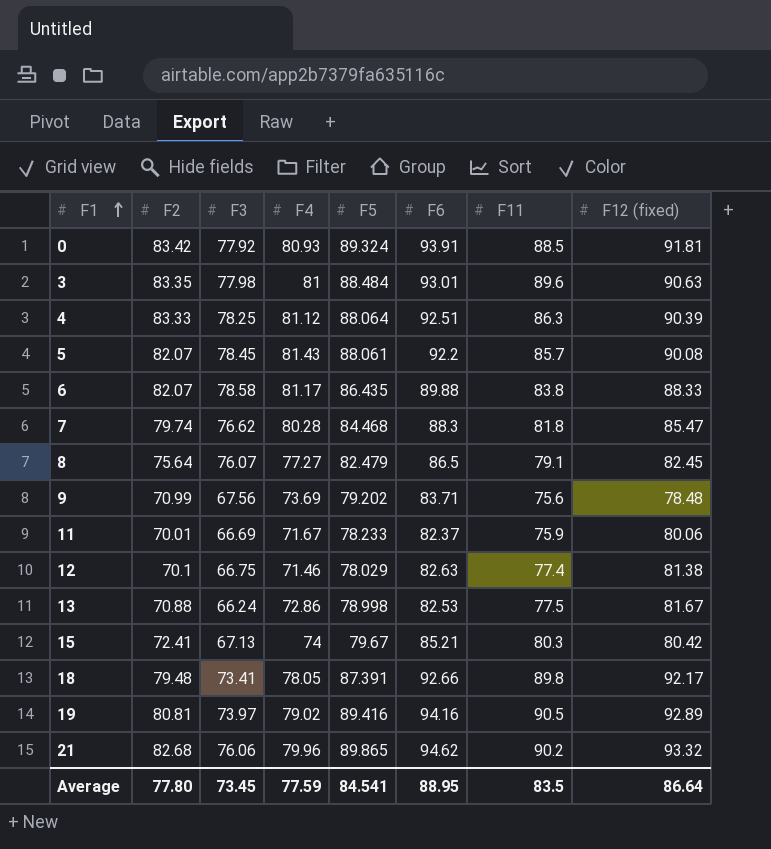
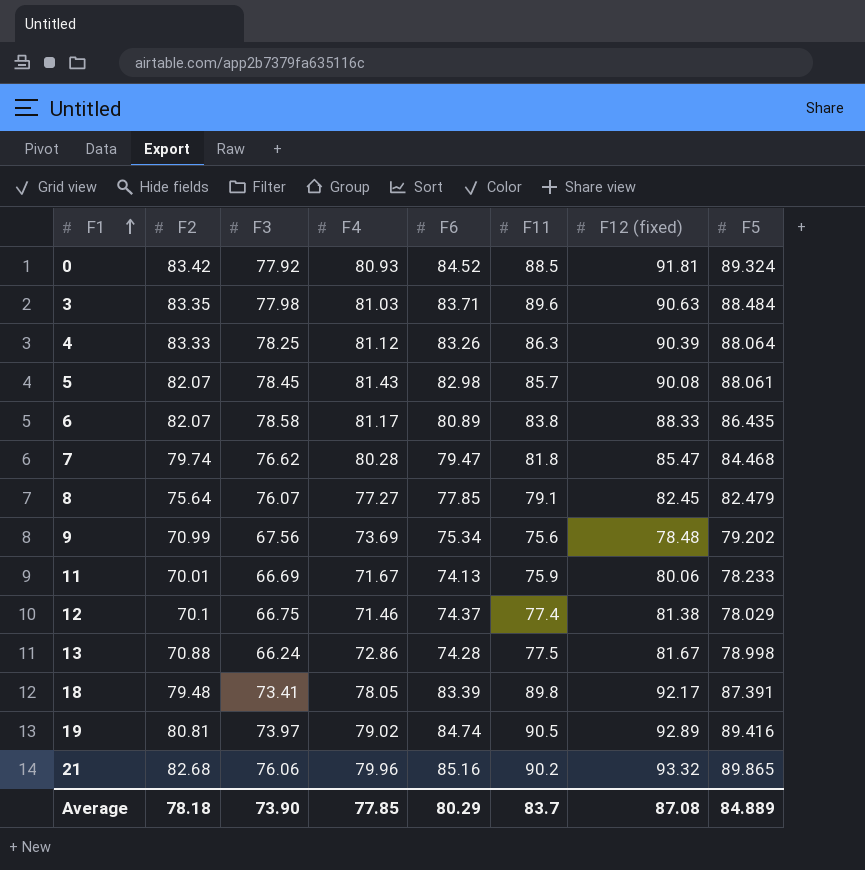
column F5 | position: 5 -> 8
row 15: 72.41 | 67.13 | 74 | 79.67 | 85.21 | 80.3 | 80.42 -> none
0 | F6: 93.91 -> 84.52
3 | F4: 81 -> 81.03
3 | F6: 93.01 -> 83.71
4 | F6: 92.51 -> 83.26
5 | F6: 92.2 -> 82.98
6 | F6: 89.88 -> 80.89
7 | F6: 88.3 -> 79.47
8 | F6: 86.5 -> 77.85
9 | F6: 83.71 -> 75.34
11 | F6: 82.37 -> 74.13
12 | F6: 82.63 -> 74.37
13 | F6: 82.53 -> 74.28
18 | F6: 92.66 -> 83.39
19 | F6: 94.16 -> 84.74
21 | F6: 94.62 -> 85.16
Average | F2: 77.80 -> 78.18
Average | F3: 73.45 -> 73.90
Average | F4: 77.59 -> 77.85
Average | F6: 88.95 -> 80.29
Average | F11: 83.5 -> 83.7
Average | F12 (fixed): 86.64 -> 87.08
Average | F5: 84.541 -> 84.889

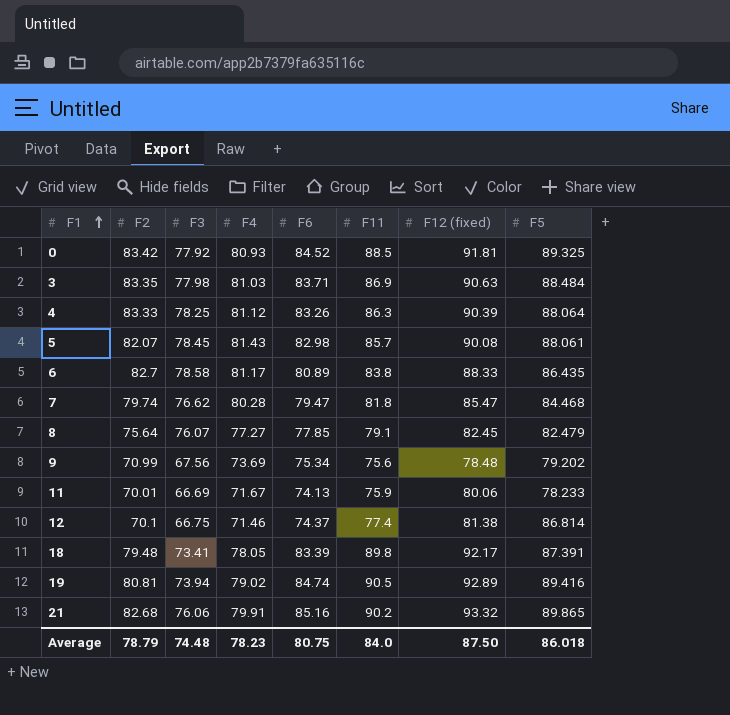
row 13: 70.88 | 66.24 | 72.86 | 74.28 | 77.5 | 81.67 | 78.998 -> none
0 | F5: 89.324 -> 89.325
3 | F11: 89.6 -> 86.9
6 | F2: 82.07 -> 82.7
12 | F5: 78.029 -> 86.814
19 | F3: 73.97 -> 73.94
21 | F4: 79.96 -> 79.91
Average | F2: 78.18 -> 78.79
Average | F3: 73.90 -> 74.48
Average | F4: 77.85 -> 78.23
Average | F6: 80.29 -> 80.75
Average | F11: 83.7 -> 84.0
Average | F12 (fixed): 87.08 -> 87.50
Average | F5: 84.889 -> 86.018

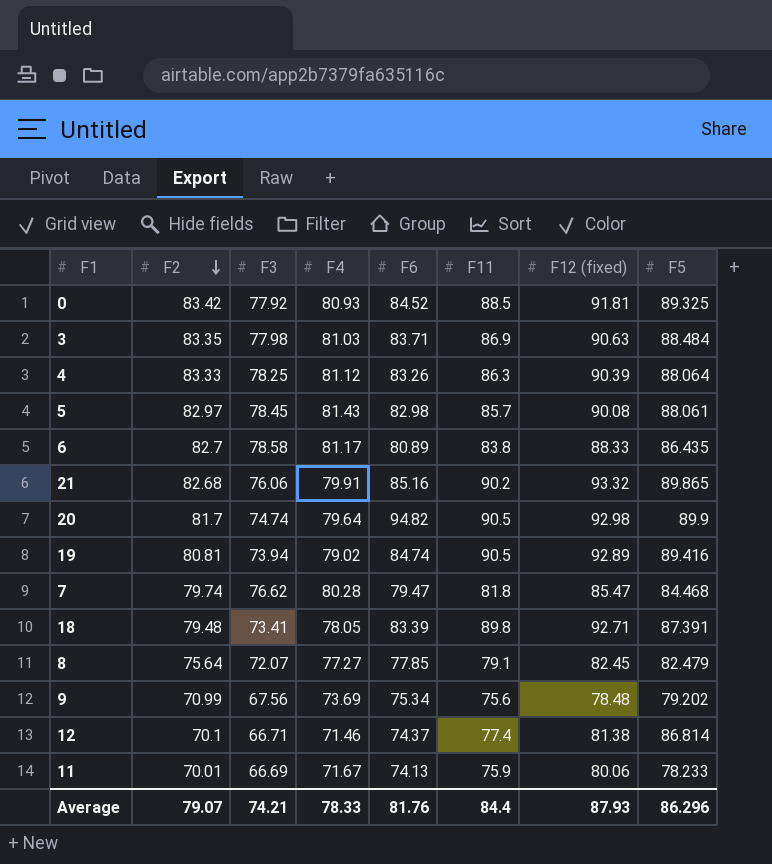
row order: F1 ascending -> F2 descending
5 | F2: 82.07 -> 82.97
row 20: none -> 81.7 | 74.74 | 79.64 | 94.82 | 90.5 | 92.98 | 89.9
18 | F12 (fixed): 92.17 -> 92.71
8 | F3: 76.07 -> 72.07
12 | F3: 66.75 -> 66.71
Average | F2: 78.79 -> 79.07
Average | F3: 74.48 -> 74.21
Average | F4: 78.23 -> 78.33
Average | F6: 80.75 -> 81.76
Average | F11: 84.0 -> 84.4
Average | F12 (fixed): 87.50 -> 87.93
Average | F5: 86.018 -> 86.296

